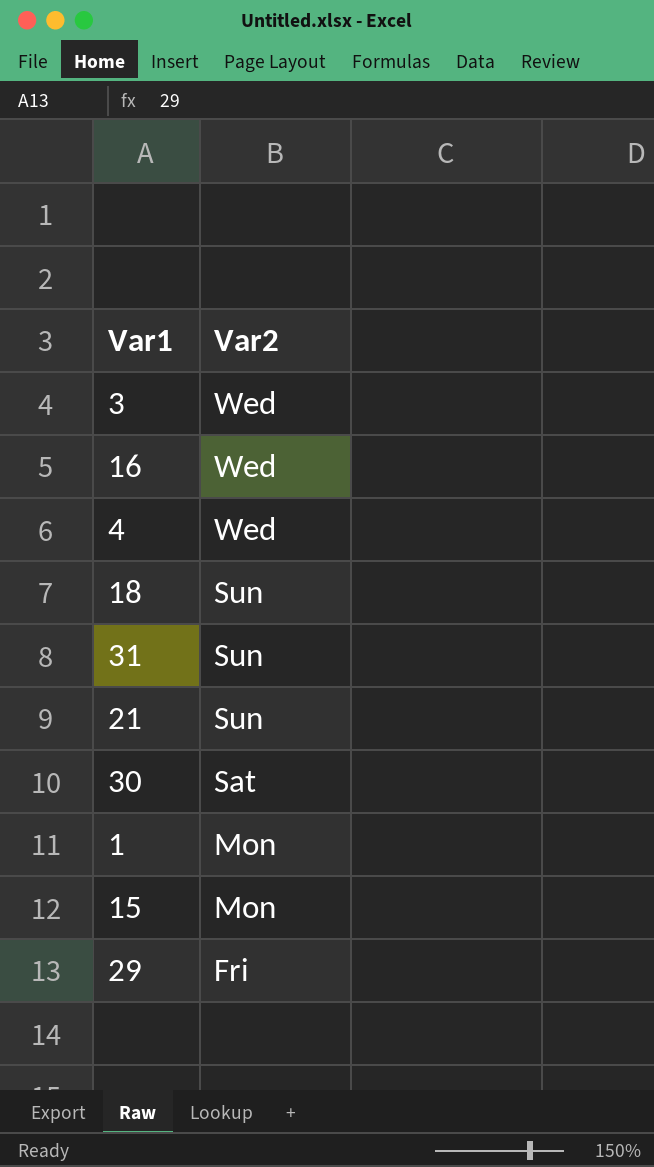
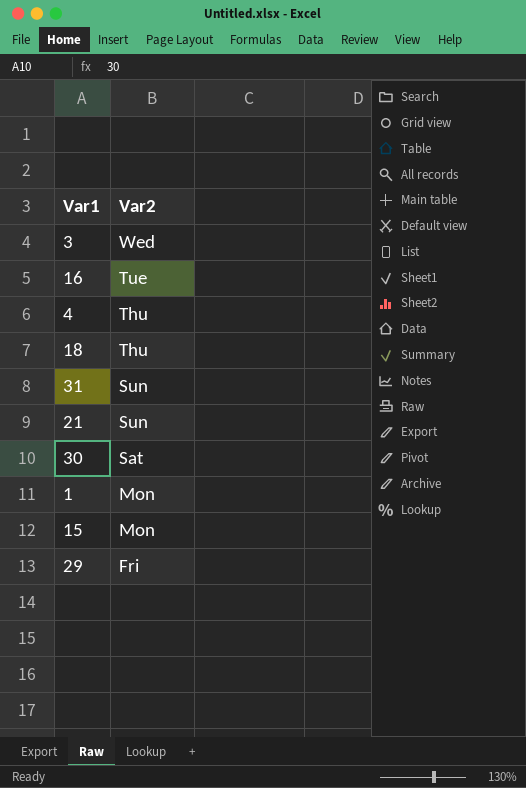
16 | Var2: Wed -> Tue
4 | Var2: Wed -> Thu
18 | Var2: Sun -> Thu

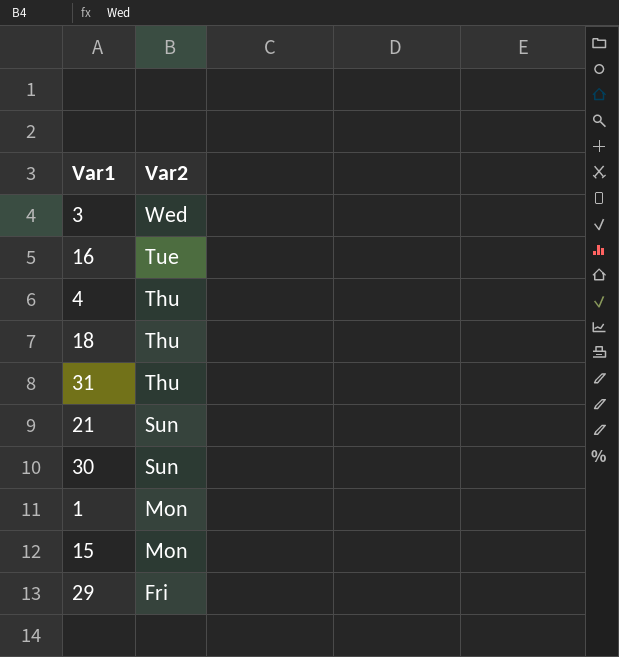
31 | Var2: Sun -> Thu
30 | Var2: Sat -> Sun

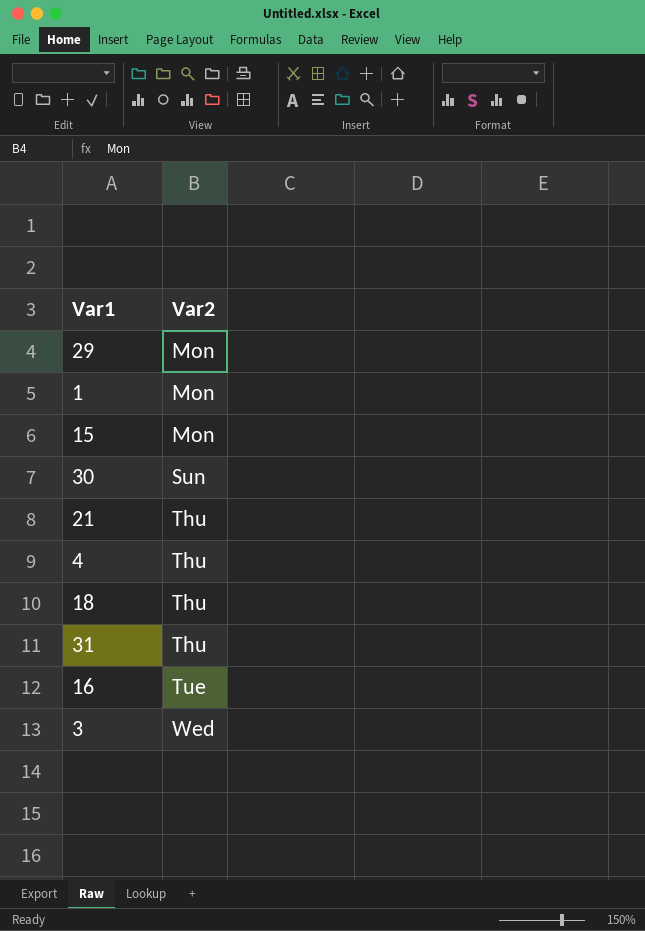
row order: Var2 descending -> Var2 ascending
29 | Var2: Fri -> Mon
21 | Var2: Sun -> Thu

